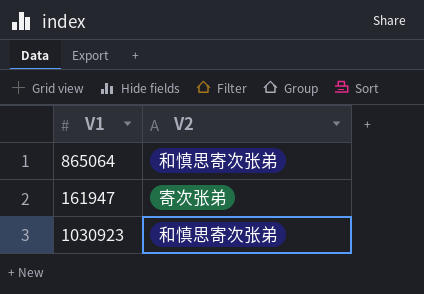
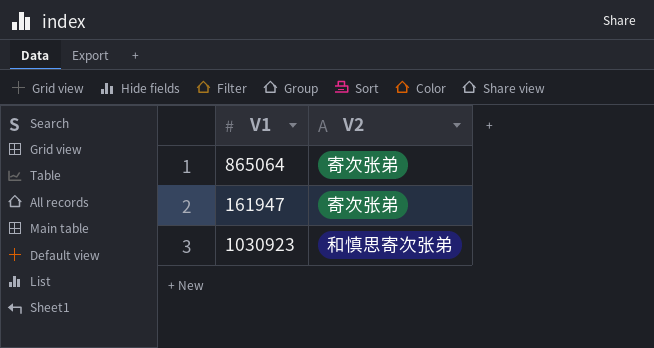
865064 | V2: 和慎思寄次张弟 -> 寄次张弟

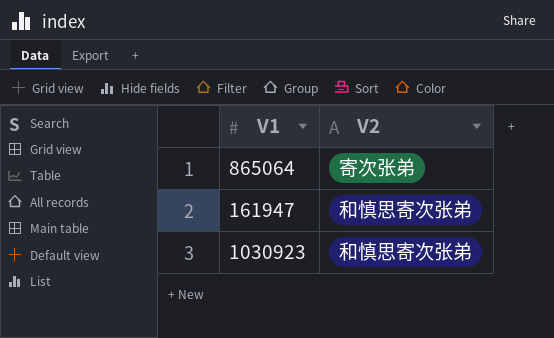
161947 | V2: 寄次张弟 -> 和慎思寄次张弟

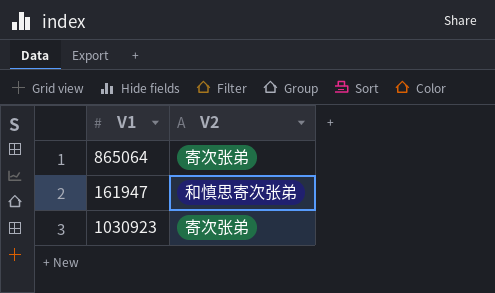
1030923 | V2: 和慎思寄次张弟 -> 寄次张弟

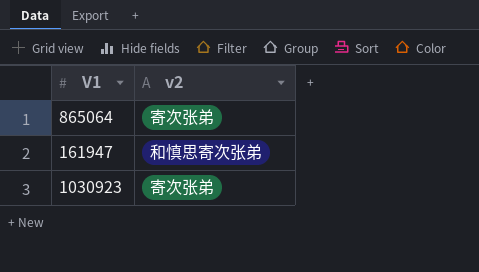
column name: V2 -> v2

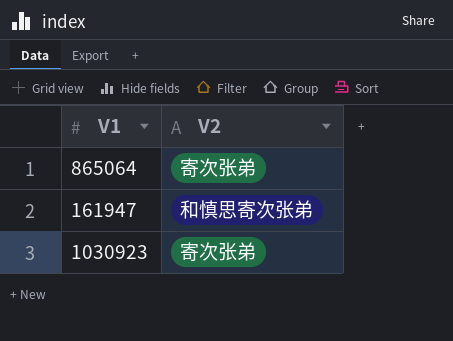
column name: v2 -> V2

